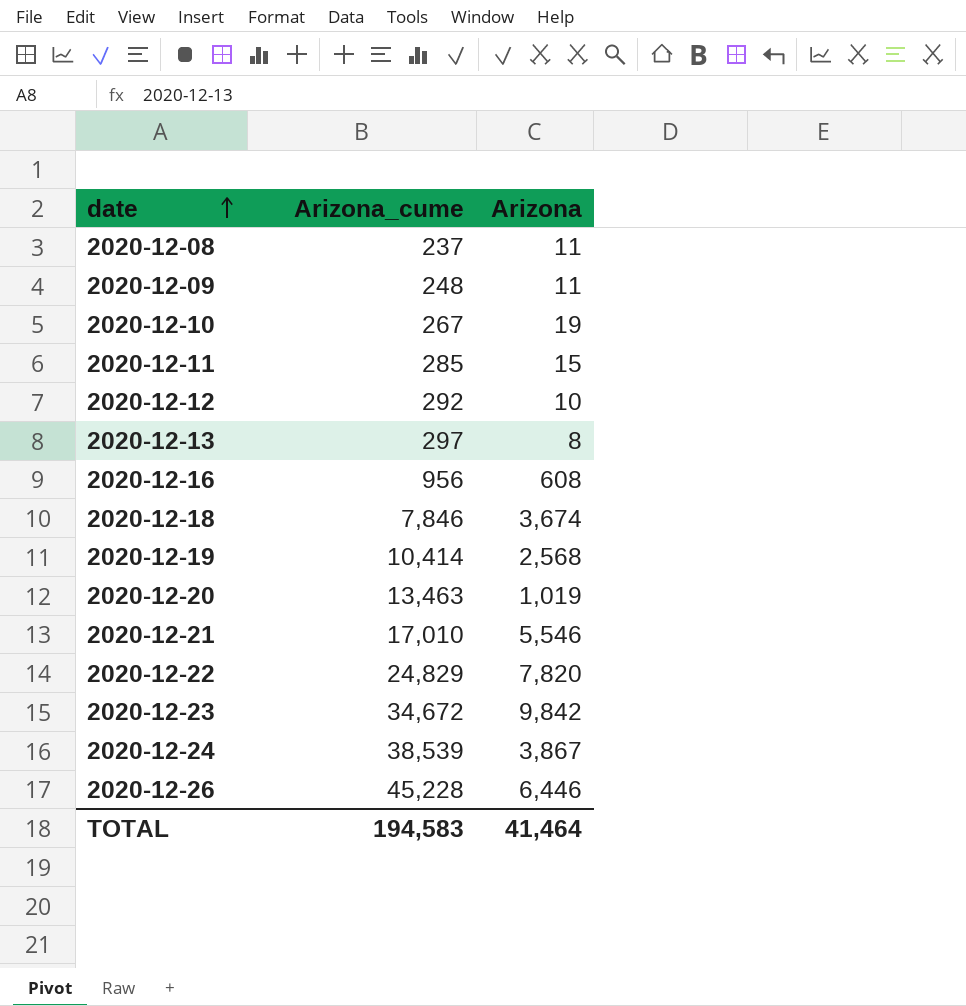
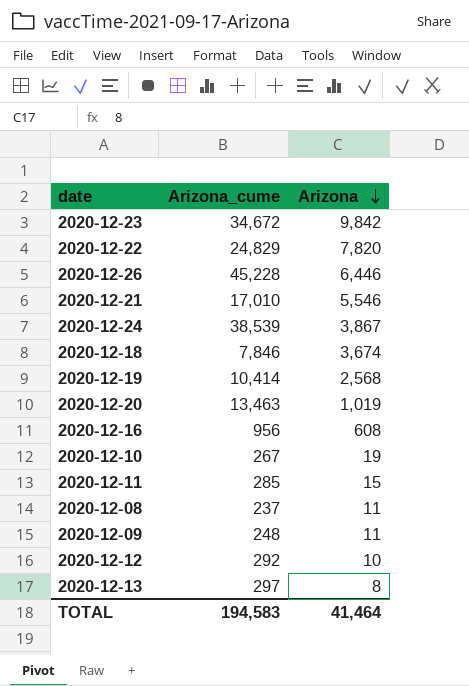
row order: date ascending -> Arizona descending

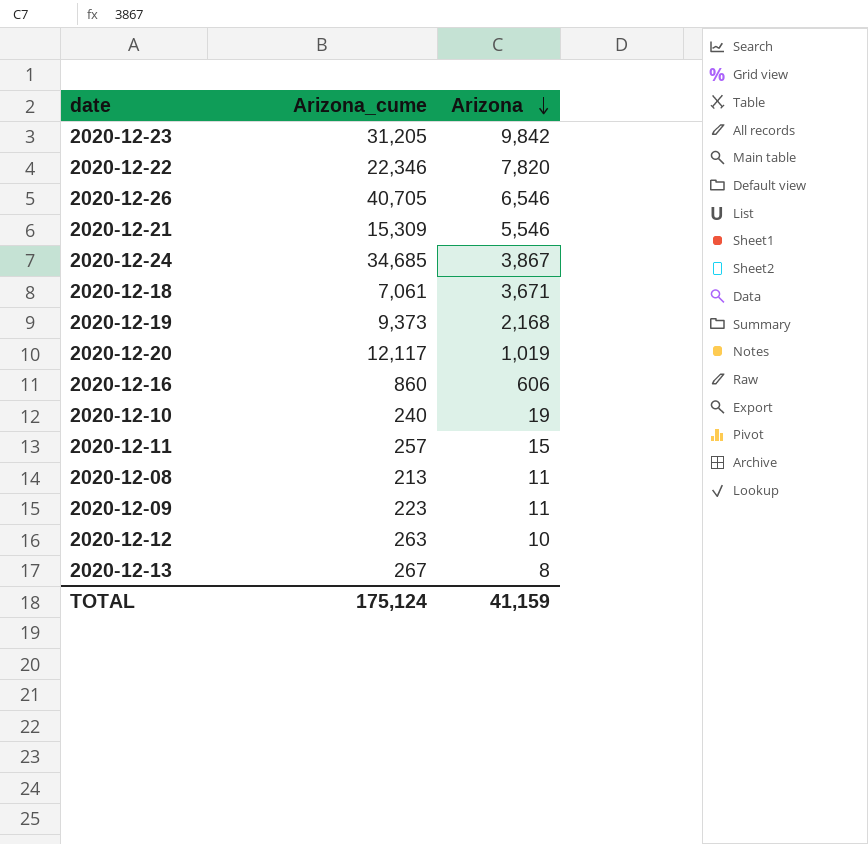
2020-12-23 | Arizona_cume: 34,672 -> 31,205
2020-12-22 | Arizona_cume: 24,829 -> 22,346
2020-12-26 | Arizona_cume: 45,228 -> 40,705
2020-12-26 | Arizona: 6,446 -> 6,546
2020-12-21 | Arizona_cume: 17,010 -> 15,309
2020-12-24 | Arizona_cume: 38,539 -> 34,685
2020-12-18 | Arizona_cume: 7,846 -> 7,061
2020-12-18 | Arizona: 3,674 -> 3,671
2020-12-19 | Arizona_cume: 10,414 -> 9,373
2020-12-19 | Arizona: 2,568 -> 2,168
2020-12-20 | Arizona_cume: 13,463 -> 12,117
2020-12-16 | Arizona_cume: 956 -> 860
2020-12-16 | Arizona: 608 -> 606
2020-12-10 | Arizona_cume: 267 -> 240
2020-12-11 | Arizona_cume: 285 -> 257
2020-12-08 | Arizona_cume: 237 -> 213
2020-12-09 | Arizona_cume: 248 -> 223
2020-12-12 | Arizona_cume: 292 -> 263
2020-12-13 | Arizona_cume: 297 -> 267
TOTAL | Arizona_cume: 194,583 -> 175,124
TOTAL | Arizona: 41,464 -> 41,159

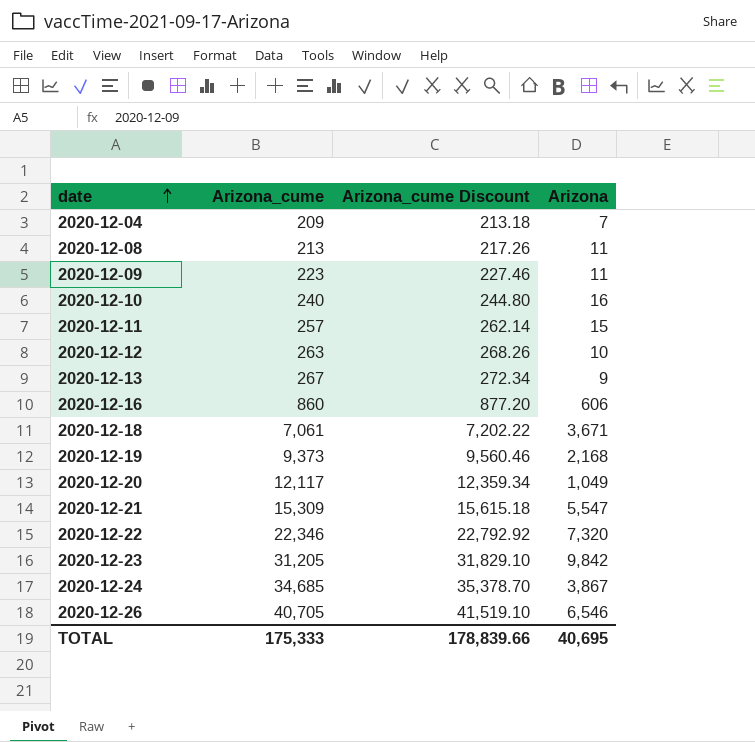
row order: Arizona descending -> date ascending
column Arizona_cume Discount | formula: none -> [Arizona_cume] * 1.02
row 2020-12-04: none -> 209 | 213.18 | 7
2020-12-10 | Arizona: 19 -> 16
2020-12-13 | Arizona: 8 -> 9
2020-12-20 | Arizona: 1,019 -> 1,049
2020-12-21 | Arizona: 5,546 -> 5,547
2020-12-22 | Arizona: 7,820 -> 7,320
TOTAL | Arizona_cume: 175,124 -> 175,333
TOTAL | Arizona: 41,159 -> 40,695

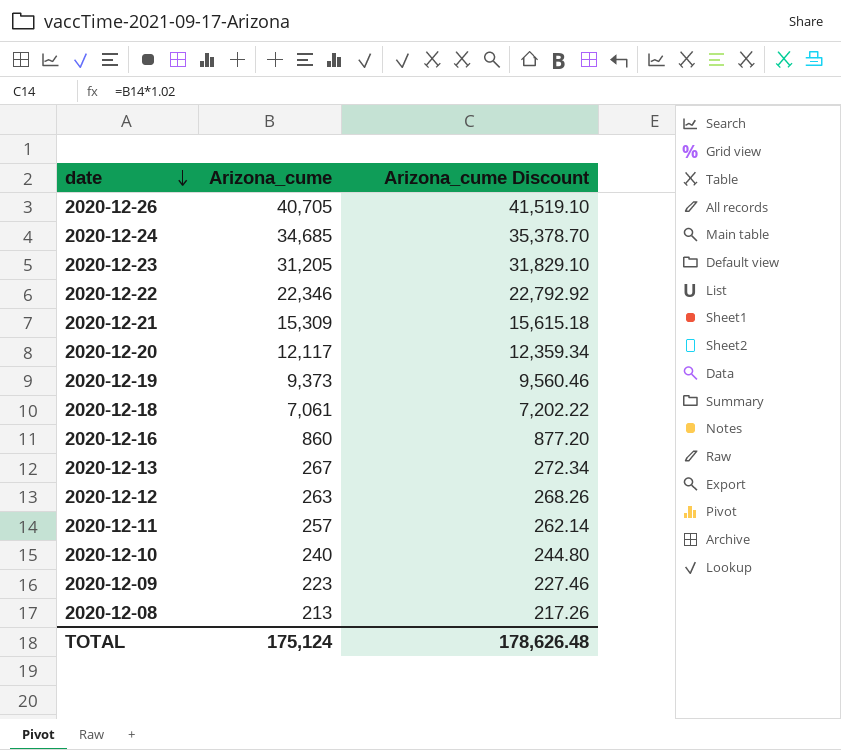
row order: date ascending -> date descending
column Arizona | position: 4 -> none
row 2020-12-04: 209 | 213.18 | 7 -> none
TOTAL | Arizona_cume: 175,333 -> 175,124
TOTAL | Arizona_cume Discount: 178,839.66 -> 178,626.48

